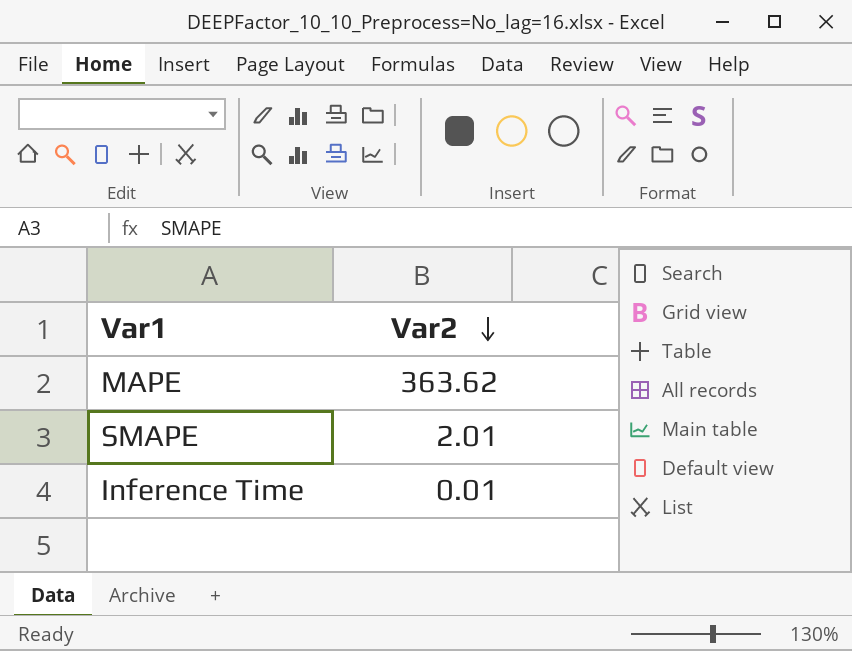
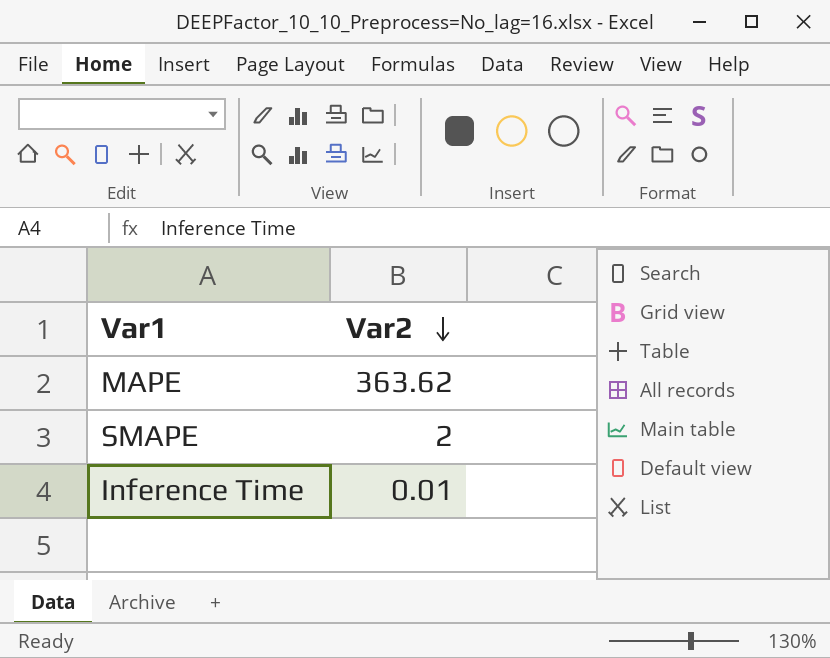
SMAPE | Var2: 2.01 -> 2

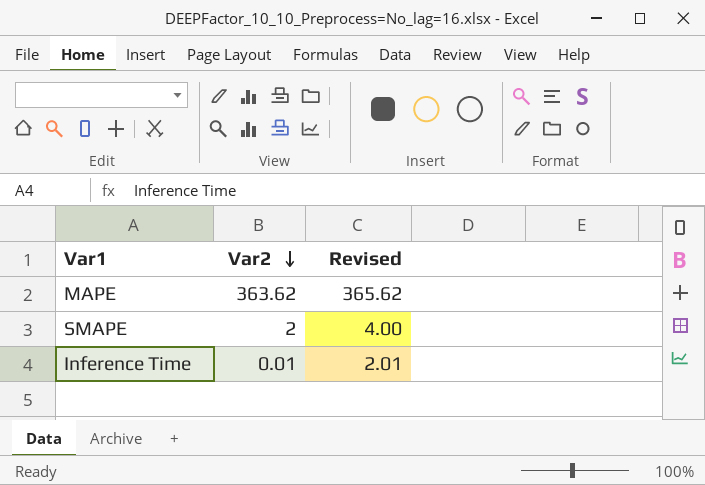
column Revised | formula: none -> [Var2] + 2

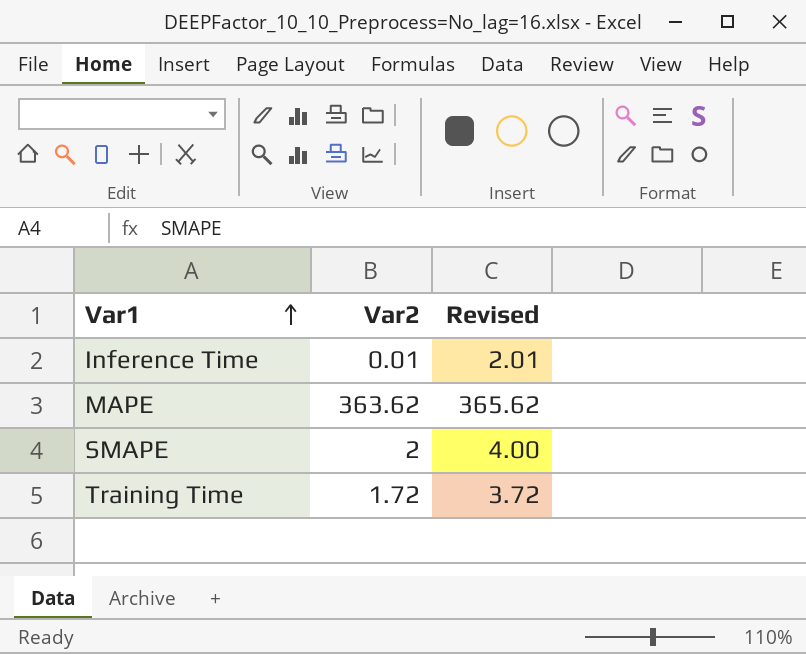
row order: Var2 descending -> Var1 ascending
row Training Time: none -> 1.72 | 3.72

